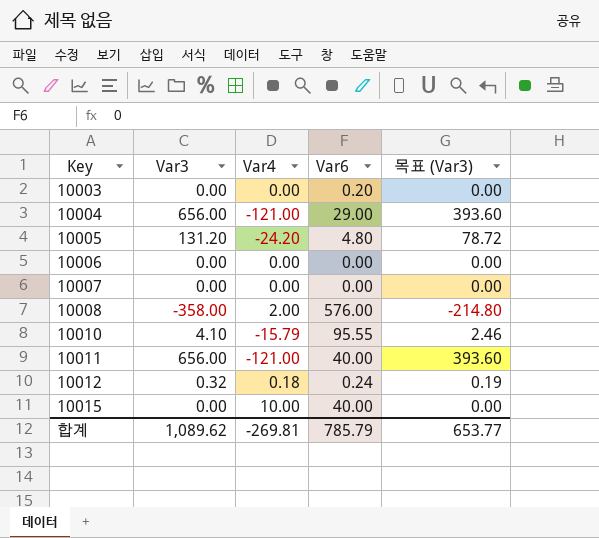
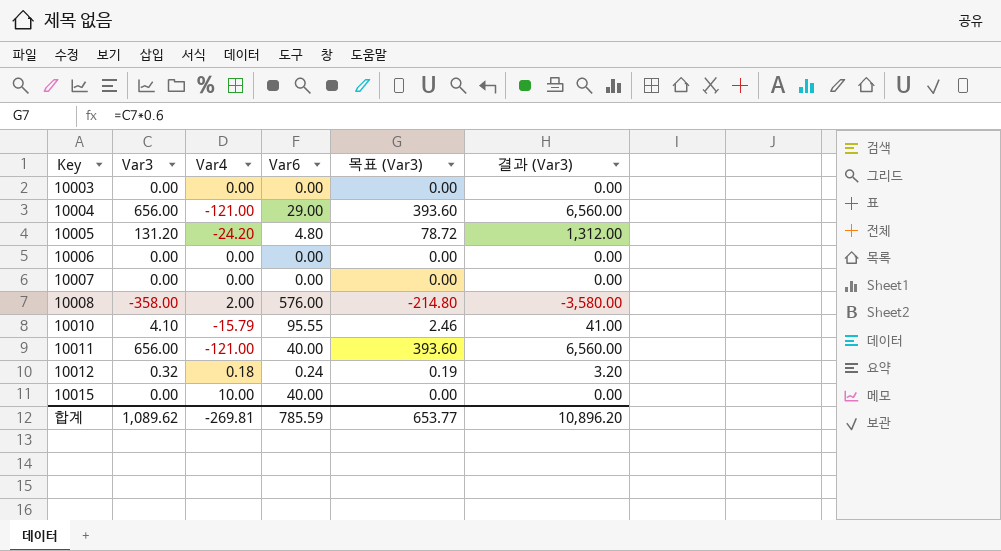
column 결과 (Var3) | formula: none -> [Var3] * 10
10003 | Var6: 0.20 -> 0.00
합계 | Var6: 785.79 -> 785.59

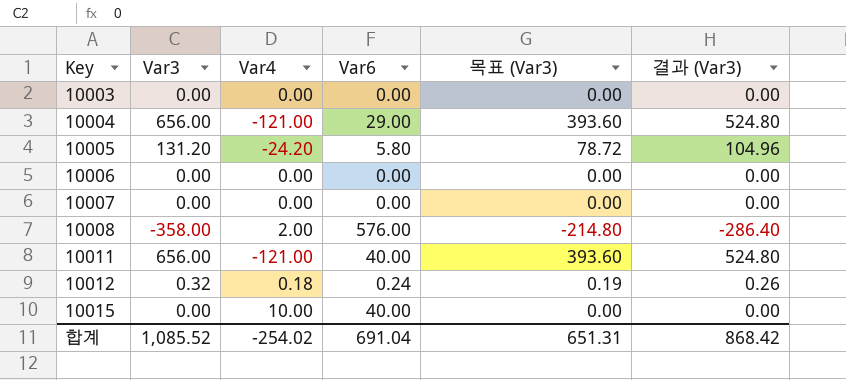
column 결과 (Var3) | formula: [Var3] * 10 -> [Var3] * 0.8
row 10010: 4.10 | -15.79 | 95.55 | 2.46 | 41.00 -> none
10005 | Var6: 4.80 -> 5.80
합계 | Var3: 1,089.62 -> 1,085.52
합계 | Var4: -269.81 -> -254.02
합계 | Var6: 785.59 -> 691.04
합계 | 목표 (Var3): 653.77 -> 651.31
합계 | 결과 (Var3): 10,896.20 -> 868.42

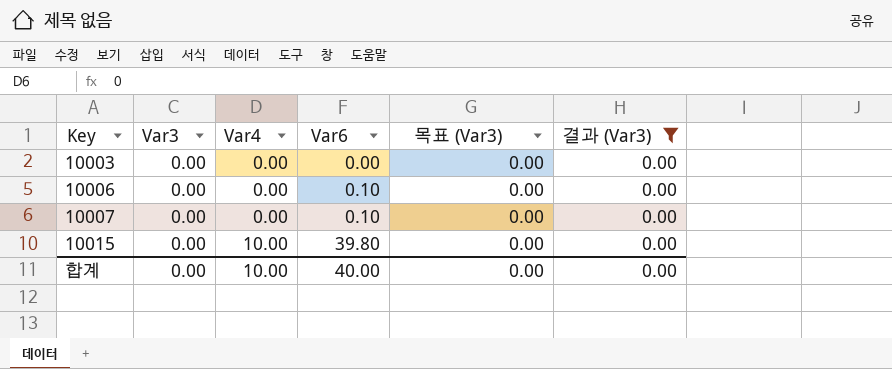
filter: none -> 결과 (Var3) = 0.00
10006 | Var6: 0.00 -> 0.10
10007 | Var6: 0.00 -> 0.10
10015 | Var6: 40.00 -> 39.80
합계 | Var3: 1,085.52 -> 0.00
합계 | Var4: -254.02 -> 10.00
합계 | Var6: 691.04 -> 40.00
합계 | 목표 (Var3): 651.31 -> 0.00
합계 | 결과 (Var3): 868.42 -> 0.00

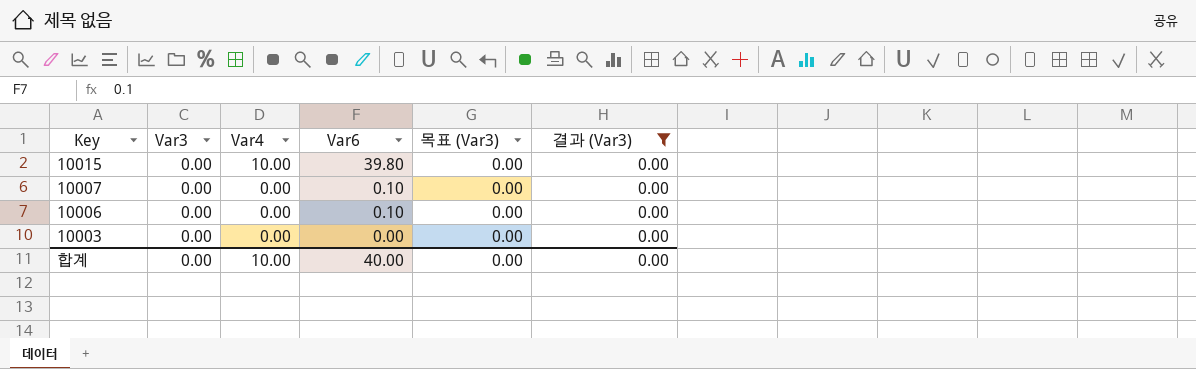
row order: Key ascending -> Key descending

